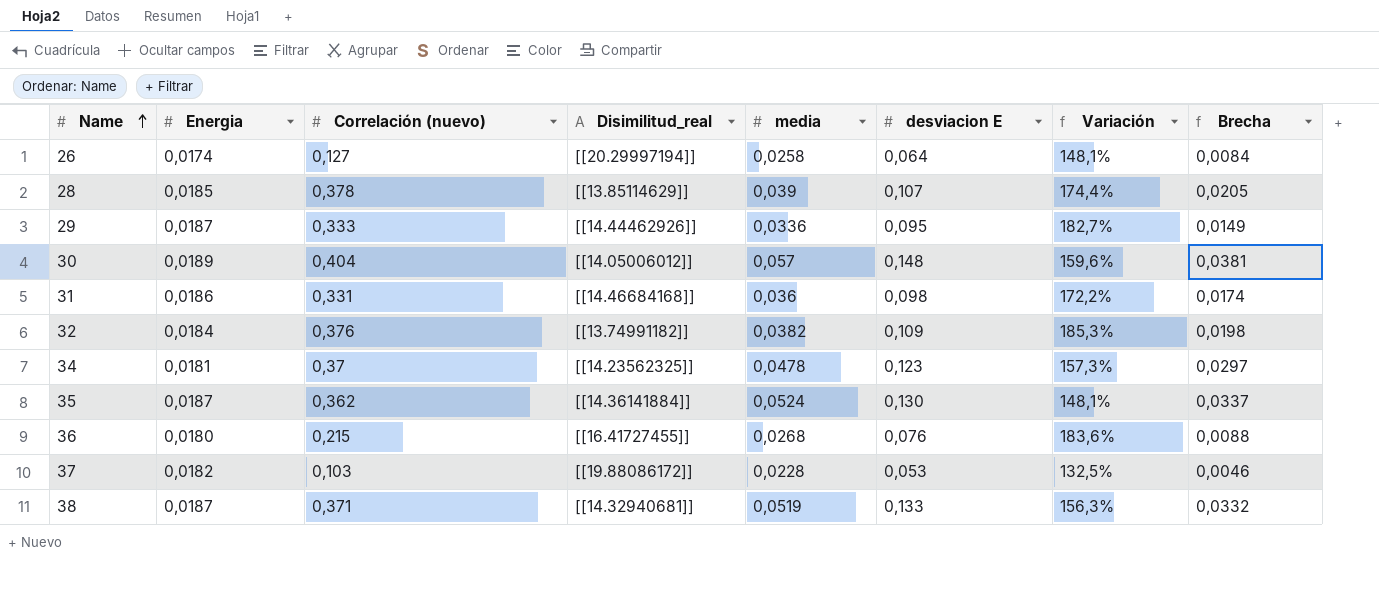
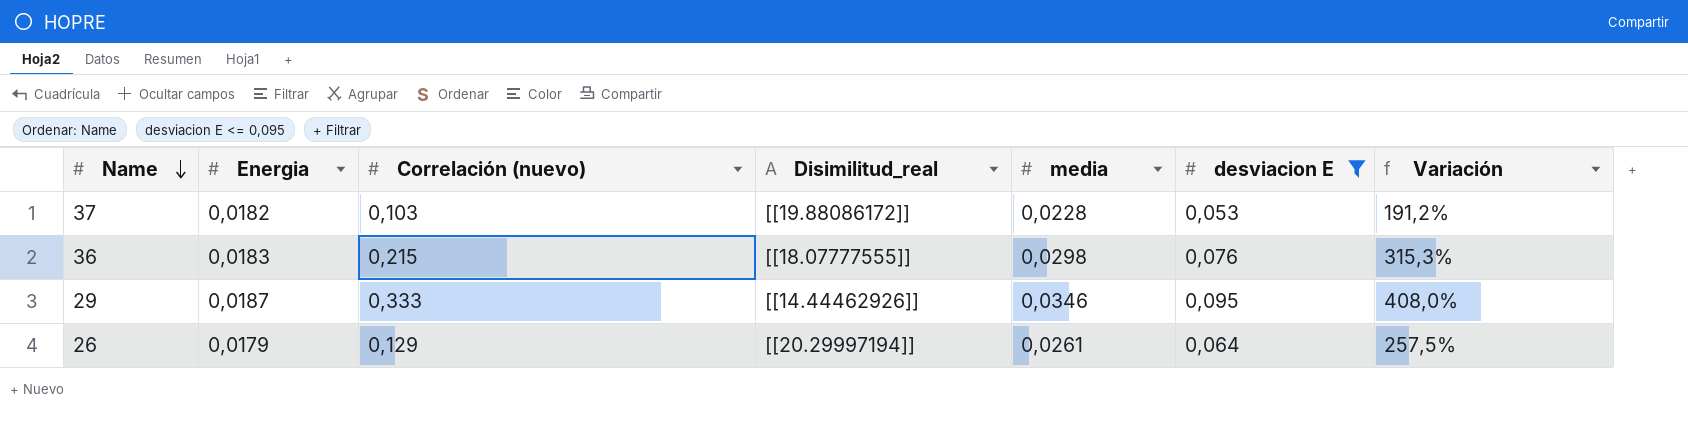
filter: none -> desviacion E <= 0,095
row order: Name ascending -> Name descending
column Brecha | formula: [media] - [Energia] -> none
column Variación | formula: ([desviacion E] - [media]) / [media] -> ([desviacion E] - [Energia]) / [Energia]
36 | Energia: 0,0180 -> 0,0183
36 | Disimilitud_real: [[16.41727455]] -> [[18.07777555]]
36 | media: 0,0268 -> 0,0298
29 | media: 0,0336 -> 0,0346
26 | Energia: 0,0174 -> 0,0179
26 | Correlación (nuevo): 0,127 -> 0,129
26 | media: 0,0258 -> 0,0261

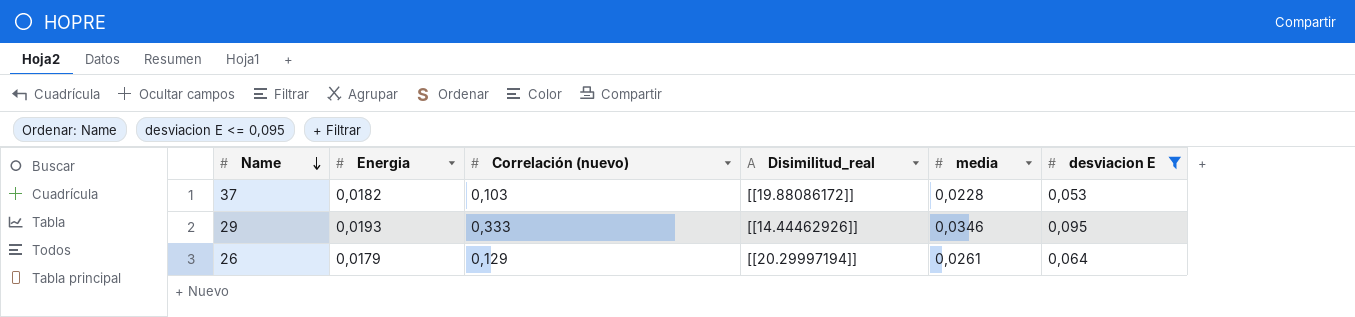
column Variación | formula: ([desviacion E] - [Energia]) / [Energia] -> none
row 36: 0,0183 | 0,215 | [[18.07777555]] | 0,0298 | 0,076 | 315,3% -> none
29 | Energia: 0,0187 -> 0,0193

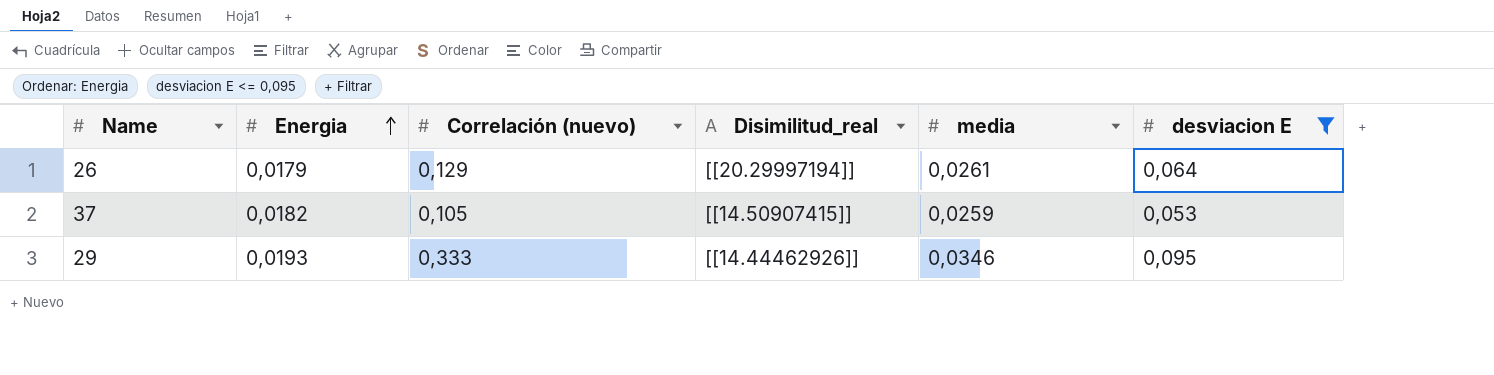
row order: Name descending -> Energia ascending
37 | Correlación (nuevo): 0,103 -> 0,105
37 | Disimilitud_real: [[19.88086172]] -> [[14.50907415]]
37 | media: 0,0228 -> 0,0259

